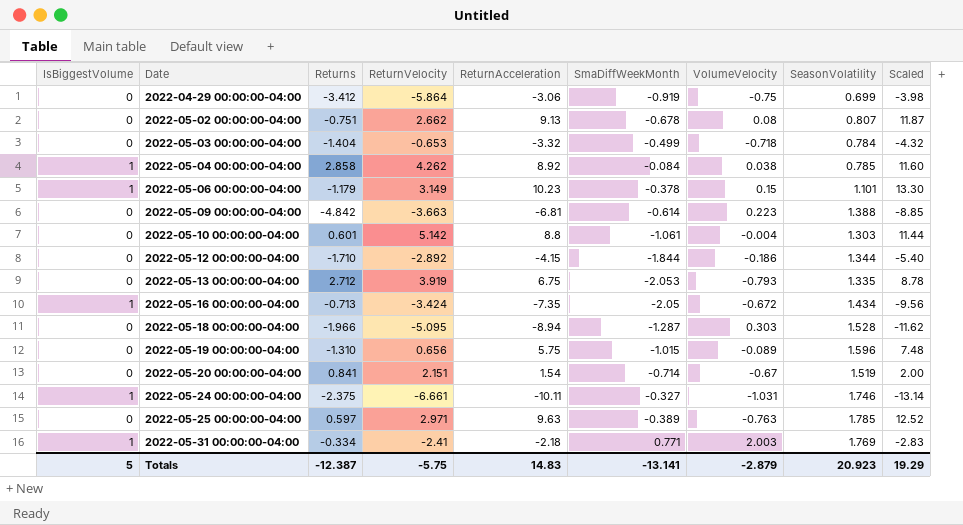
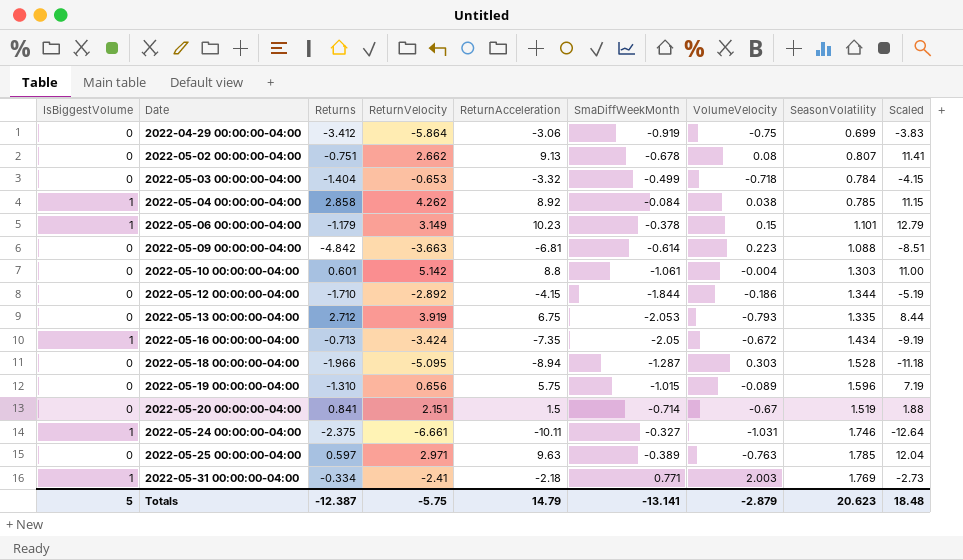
column Scaled | formula: [ReturnAcceleration] * 1.3 -> [ReturnAcceleration] * 1.25
2022-05-09 00:00:00-04:00 | SeasonVolatility: 1.388 -> 1.088
2022-05-20 00:00:00-04:00 | ReturnAcceleration: 1.54 -> 1.5
Totals | ReturnAcceleration: 14.83 -> 14.79
Totals | SeasonVolatility: 20.923 -> 20.623
Totals | Scaled: 19.29 -> 18.48

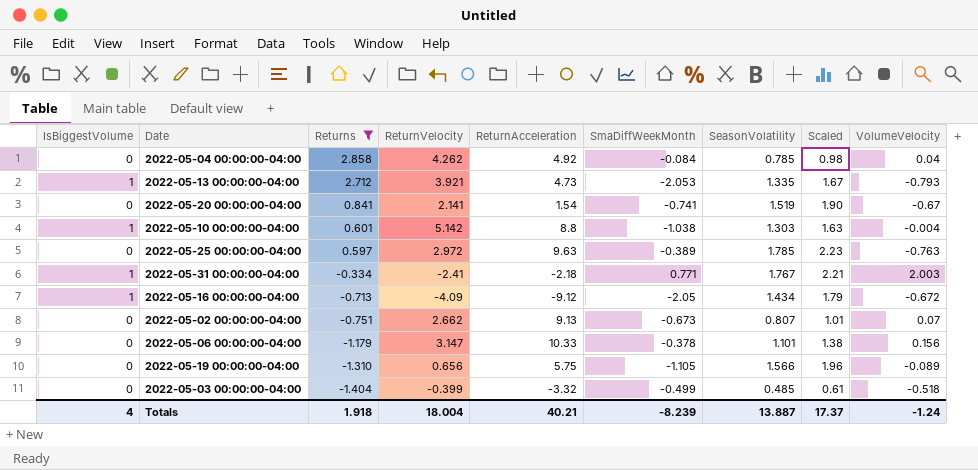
filter: none -> Returns >= -1.404
row order: Date ascending -> Returns descending
column Scaled | formula: [ReturnAcceleration] * 1.25 -> [SeasonVolatility] * 1.25
column VolumeVelocity | position: 7 -> 9
2022-05-04 00:00:00-04:00 | IsBiggestVolume: 1 -> 0
2022-05-04 00:00:00-04:00 | ReturnAcceleration: 8.92 -> 4.92
2022-05-04 00:00:00-04:00 | VolumeVelocity: 0.038 -> 0.04
2022-05-13 00:00:00-04:00 | IsBiggestVolume: 0 -> 1
2022-05-13 00:00:00-04:00 | ReturnVelocity: 3.919 -> 3.921
2022-05-13 00:00:00-04:00 | ReturnAcceleration: 6.75 -> 4.73
2022-05-20 00:00:00-04:00 | ReturnVelocity: 2.151 -> 2.141
2022-05-20 00:00:00-04:00 | ReturnAcceleration: 1.5 -> 1.54
2022-05-20 00:00:00-04:00 | SmaDiffWeekMonth: -0.714 -> -0.741
2022-05-10 00:00:00-04:00 | IsBiggestVolume: 0 -> 1
2022-05-10 00:00:00-04:00 | SmaDiffWeekMonth: -1.061 -> -1.038
2022-05-25 00:00:00-04:00 | ReturnVelocity: 2.971 -> 2.972
2022-05-31 00:00:00-04:00 | SeasonVolatility: 1.769 -> 1.767
2022-05-16 00:00:00-04:00 | ReturnVelocity: -3.424 -> -4.09
2022-05-16 00:00:00-04:00 | ReturnAcceleration: -7.35 -> -9.12
2022-05-02 00:00:00-04:00 | SmaDiffWeekMonth: -0.678 -> -0.673
2022-05-02 00:00:00-04:00 | VolumeVelocity: 0.08 -> 0.07
2022-05-06 00:00:00-04:00 | IsBiggestVolume: 1 -> 0
2022-05-06 00:00:00-04:00 | ReturnVelocity: 3.149 -> 3.147
2022-05-06 00:00:00-04:00 | ReturnAcceleration: 10.23 -> 10.33
2022-05-06 00:00:00-04:00 | VolumeVelocity: 0.15 -> 0.156
2022-05-19 00:00:00-04:00 | SmaDiffWeekMonth: -1.015 -> -1.105
2022-05-19 00:00:00-04:00 | SeasonVolatility: 1.596 -> 1.566
2022-05-03 00:00:00-04:00 | ReturnVelocity: -0.653 -> -0.399
2022-05-03 00:00:00-04:00 | SeasonVolatility: 0.784 -> 0.485
2022-05-03 00:00:00-04:00 | VolumeVelocity: -0.718 -> -0.518
Totals | IsBiggestVolume: 5 -> 4
Totals | Returns: -12.387 -> 1.918
Totals | ReturnVelocity: -5.75 -> 18.004
Totals | ReturnAcceleration: 14.79 -> 40.21
Totals | SmaDiffWeekMonth: -13.141 -> -8.239
Totals | SeasonVolatility: 20.623 -> 13.887
Totals | Scaled: 18.48 -> 17.37
Totals | VolumeVelocity: -2.879 -> -1.24

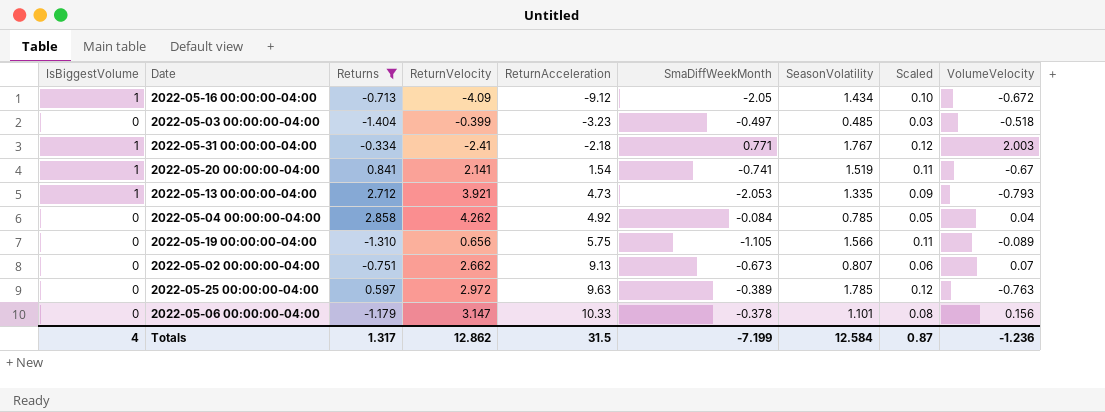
row order: Returns descending -> ReturnAcceleration ascending
column Scaled | formula: [SeasonVolatility] * 1.25 -> [SeasonVolatility] * 0.07
row 2022-05-10 00:00:00-04:00: 1 | 0.601 | 5.142 | 8.8 | -1.038 | 1.303 | 1.63 | -0.004 -> none
2022-05-03 00:00:00-04:00 | ReturnAcceleration: -3.32 -> -3.23
2022-05-03 00:00:00-04:00 | SmaDiffWeekMonth: -0.499 -> -0.497
2022-05-20 00:00:00-04:00 | IsBiggestVolume: 0 -> 1
Totals | Returns: 1.918 -> 1.317
Totals | ReturnVelocity: 18.004 -> 12.862
Totals | ReturnAcceleration: 40.21 -> 31.5
Totals | SmaDiffWeekMonth: -8.239 -> -7.199
Totals | SeasonVolatility: 13.887 -> 12.584
Totals | Scaled: 17.37 -> 0.87
Totals | VolumeVelocity: -1.24 -> -1.236

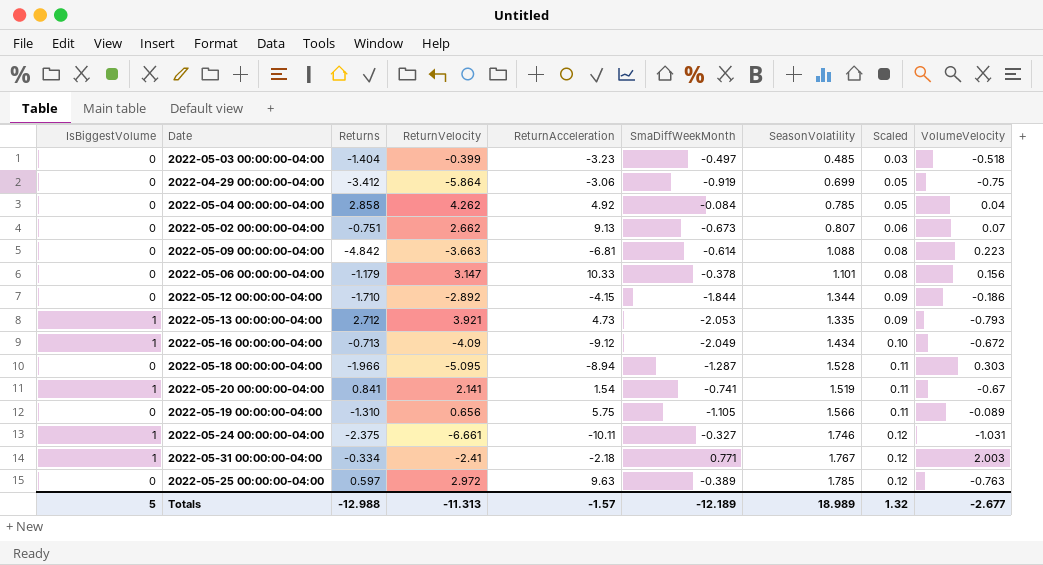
filter: Returns >= -1.404 -> none
row order: ReturnAcceleration ascending -> Scaled ascending
2022-05-16 00:00:00-04:00 | SmaDiffWeekMonth: -2.05 -> -2.049
Totals | IsBiggestVolume: 4 -> 5
Totals | Returns: 1.317 -> -12.988
Totals | ReturnVelocity: 12.862 -> -11.313
Totals | ReturnAcceleration: 31.5 -> -1.57
Totals | SmaDiffWeekMonth: -7.199 -> -12.189
Totals | SeasonVolatility: 12.584 -> 18.989
Totals | Scaled: 0.87 -> 1.32
Totals | VolumeVelocity: -1.236 -> -2.677

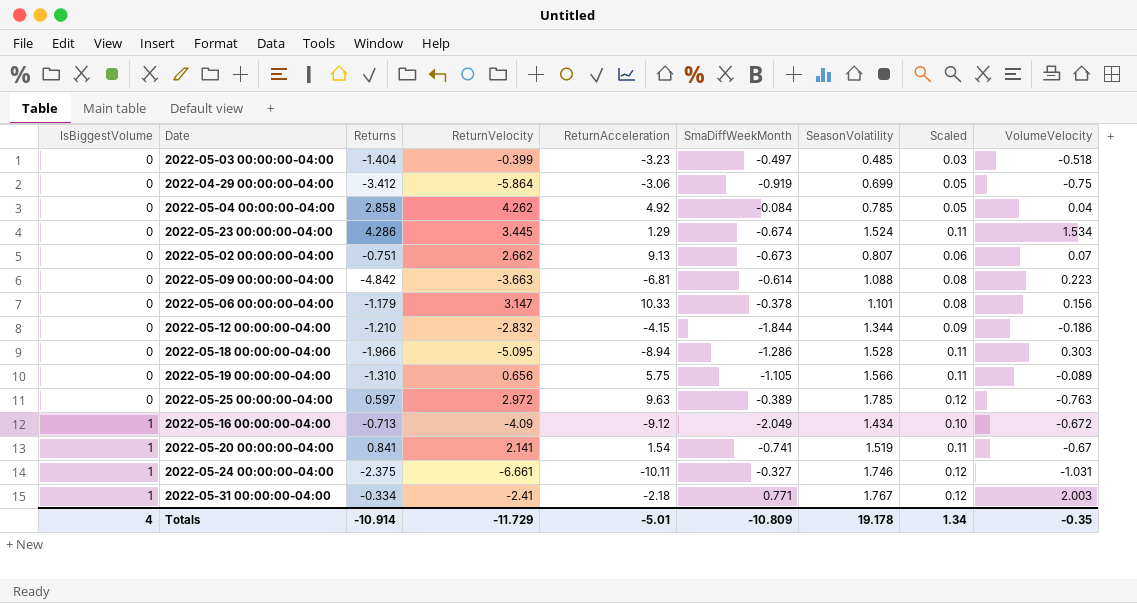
row order: Scaled ascending -> IsBiggestVolume ascending
row 2022-05-13 00:00:00-04:00: 1 | 2.712 | 3.921 | 4.73 | -2.053 | 1.335 | 0.09 | -0.793 -> none
row 2022-05-23 00:00:00-04:00: none -> 0 | 4.286 | 3.445 | 1.29 | -0.674 | 1.524 | 0.11 | 1.534
2022-05-12 00:00:00-04:00 | Returns: -1.710 -> -1.210
2022-05-12 00:00:00-04:00 | ReturnVelocity: -2.892 -> -2.832
2022-05-18 00:00:00-04:00 | SmaDiffWeekMonth: -1.287 -> -1.286
Totals | IsBiggestVolume: 5 -> 4
Totals | Returns: -12.988 -> -10.914
Totals | ReturnVelocity: -11.313 -> -11.729
Totals | ReturnAcceleration: -1.57 -> -5.01
Totals | SmaDiffWeekMonth: -12.189 -> -10.809
Totals | SeasonVolatility: 18.989 -> 19.178
Totals | Scaled: 1.32 -> 1.34
Totals | VolumeVelocity: -2.677 -> -0.35

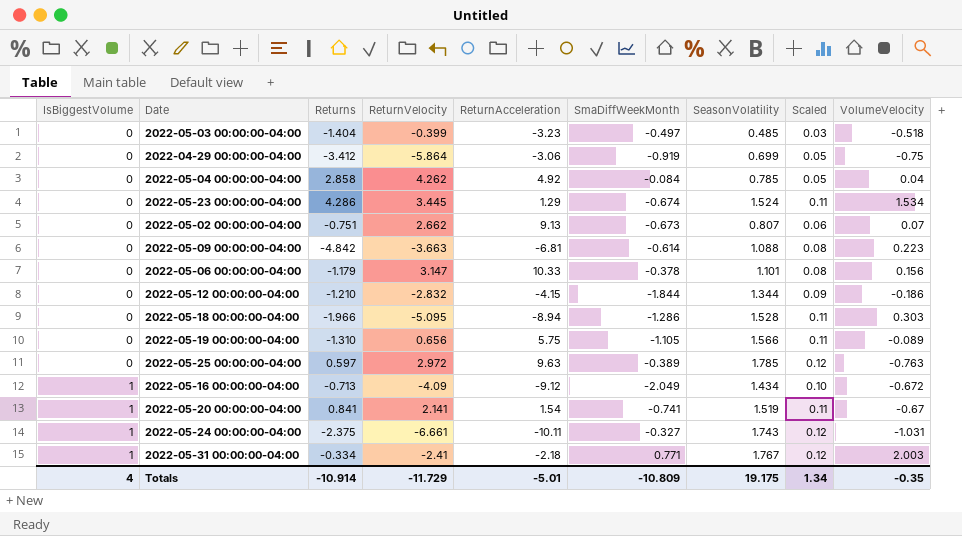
2022-05-24 00:00:00-04:00 | SeasonVolatility: 1.746 -> 1.743
Totals | SeasonVolatility: 19.178 -> 19.175

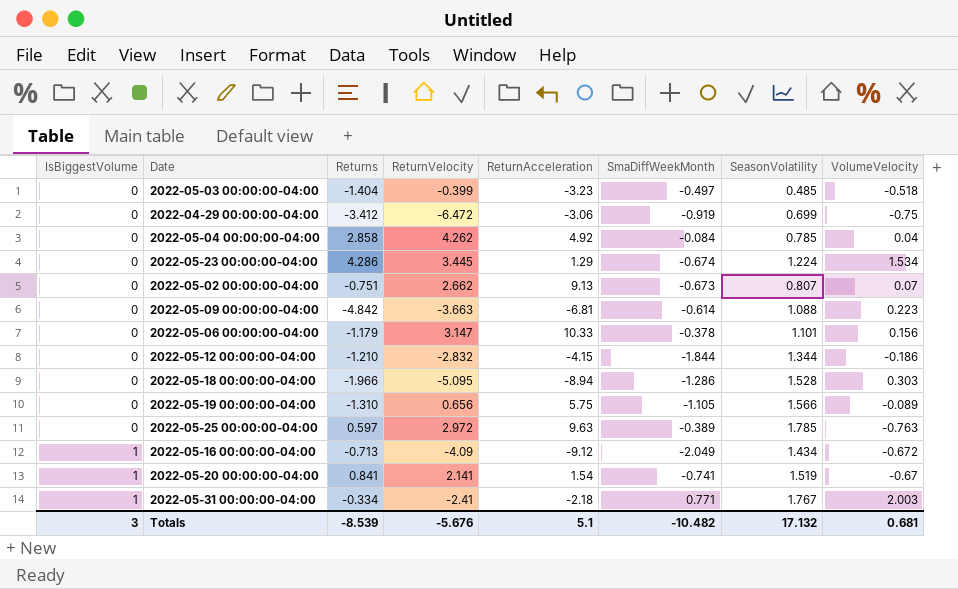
column Scaled | formula: [SeasonVolatility] * 0.07 -> none
row 2022-05-24 00:00:00-04:00: 1 | -2.375 | -6.661 | -10.11 | -0.327 | 1.743 | 0.12 | -1.031 -> none
2022-04-29 00:00:00-04:00 | ReturnVelocity: -5.864 -> -6.472
2022-05-23 00:00:00-04:00 | SeasonVolatility: 1.524 -> 1.224
Totals | IsBiggestVolume: 4 -> 3
Totals | Returns: -10.914 -> -8.539
Totals | ReturnVelocity: -11.729 -> -5.676
Totals | ReturnAcceleration: -5.01 -> 5.1
Totals | SmaDiffWeekMonth: -10.809 -> -10.482
Totals | SeasonVolatility: 19.175 -> 17.132
Totals | VolumeVelocity: -0.35 -> 0.681

